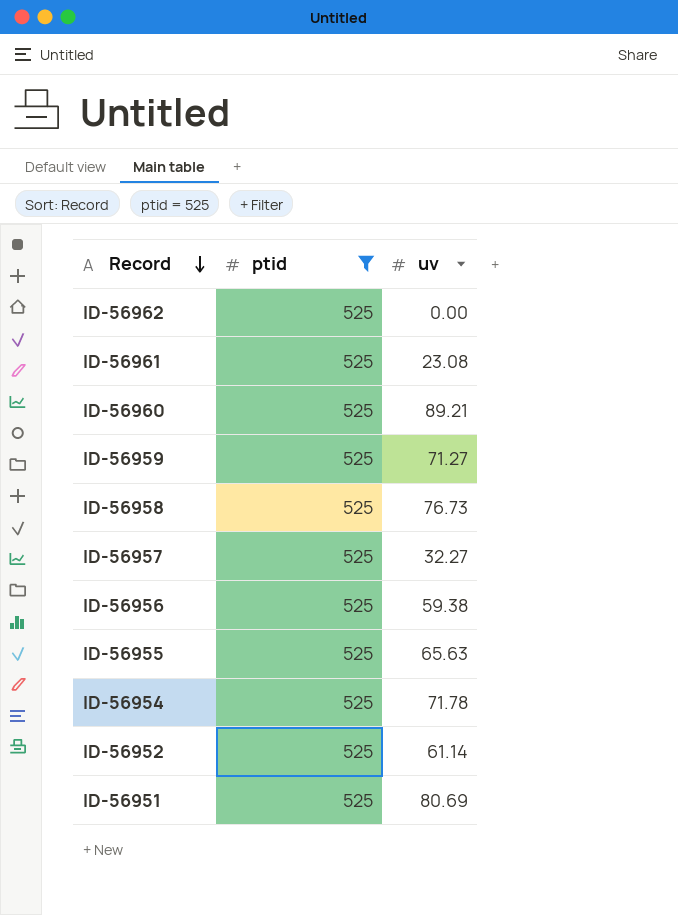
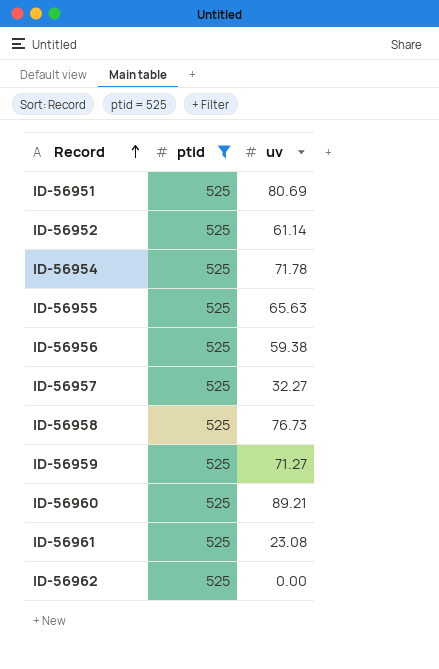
row order: Record descending -> Record ascending

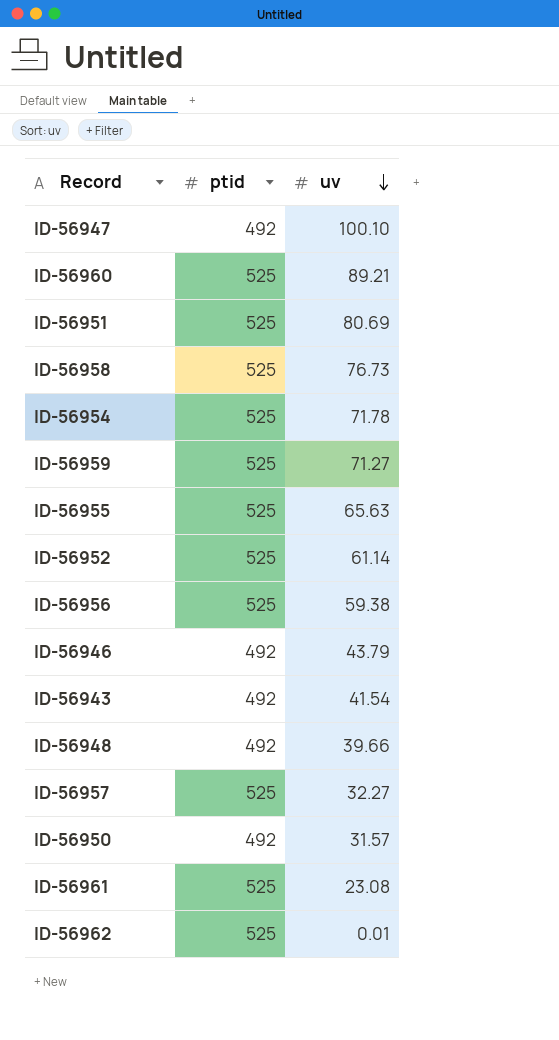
filter: ptid = 525 -> none
row order: Record ascending -> uv descending
ID-56962 | uv: 0.00 -> 0.01

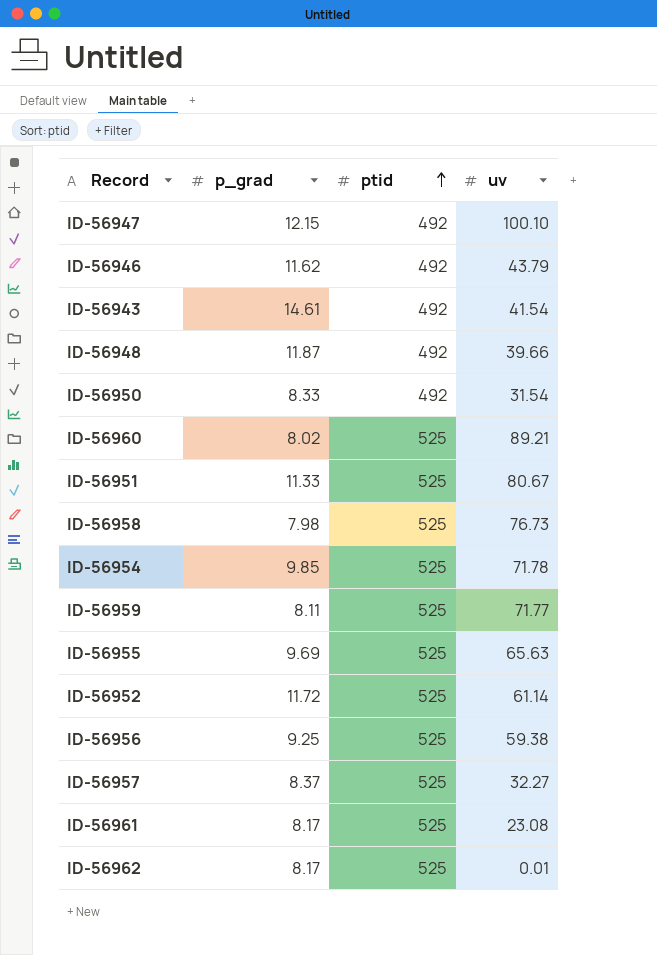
row order: uv descending -> ptid ascending
column p_grad | position: none -> 2
ID-56950 | uv: 31.57 -> 31.54
ID-56951 | uv: 80.69 -> 80.67
ID-56959 | uv: 71.27 -> 71.77

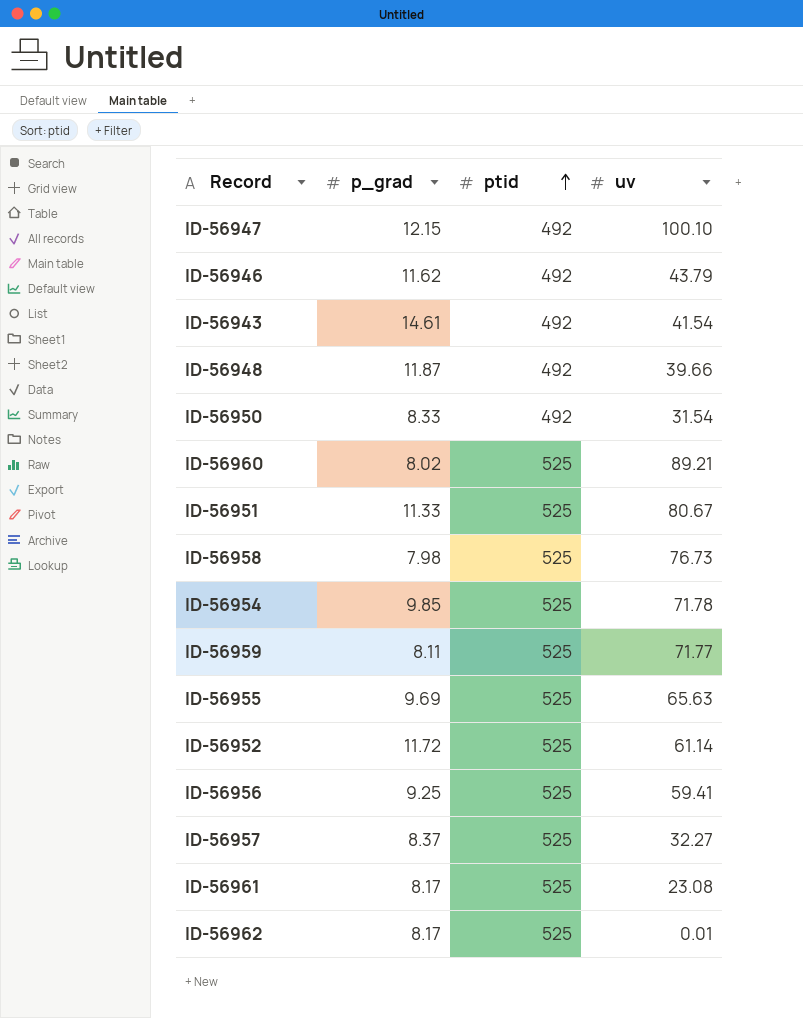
ID-56956 | uv: 59.38 -> 59.41

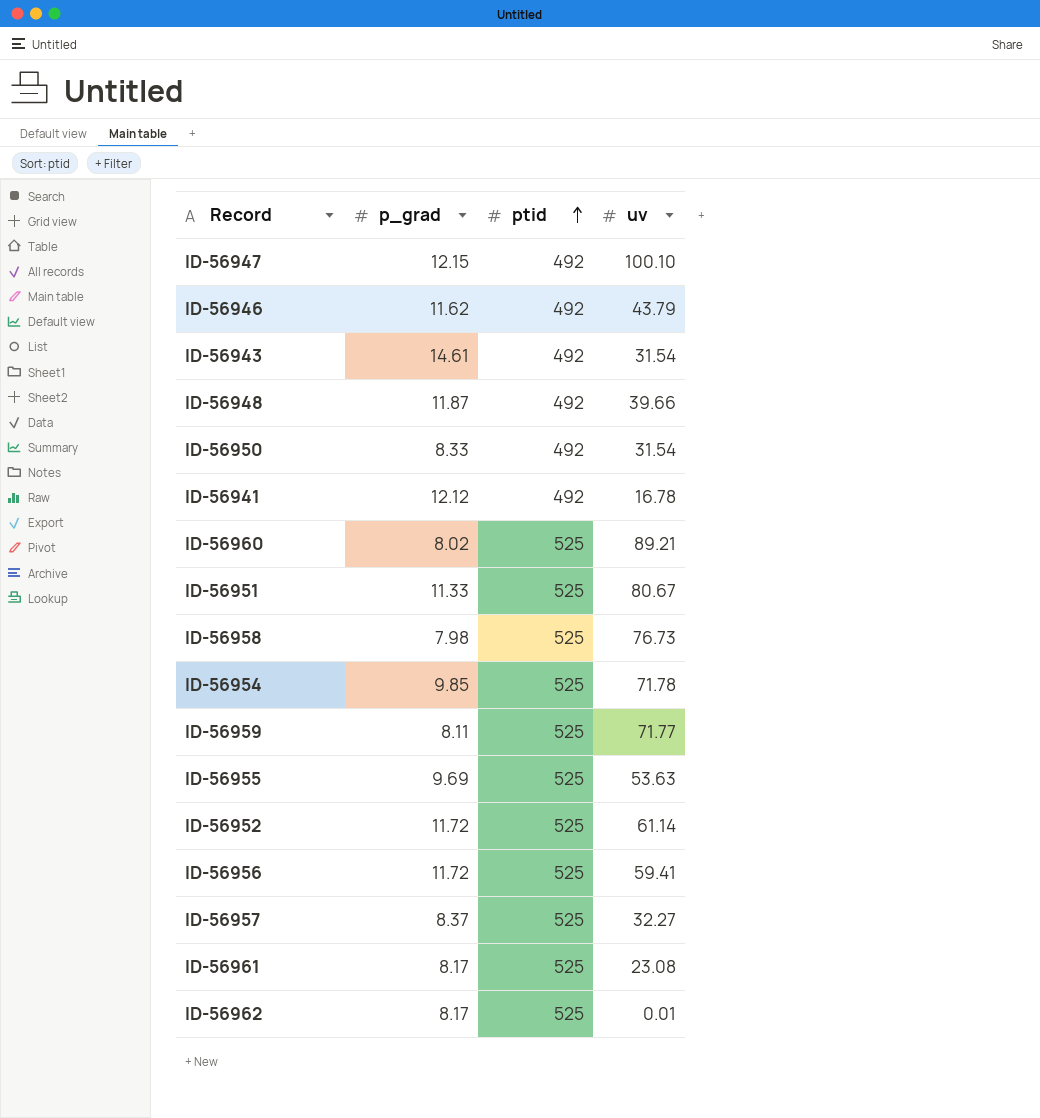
ID-56943 | uv: 41.54 -> 31.54
row ID-56941: none -> 12.12 | 492 | 16.78
ID-56955 | uv: 65.63 -> 53.63
ID-56956 | p_grad: 9.25 -> 11.72

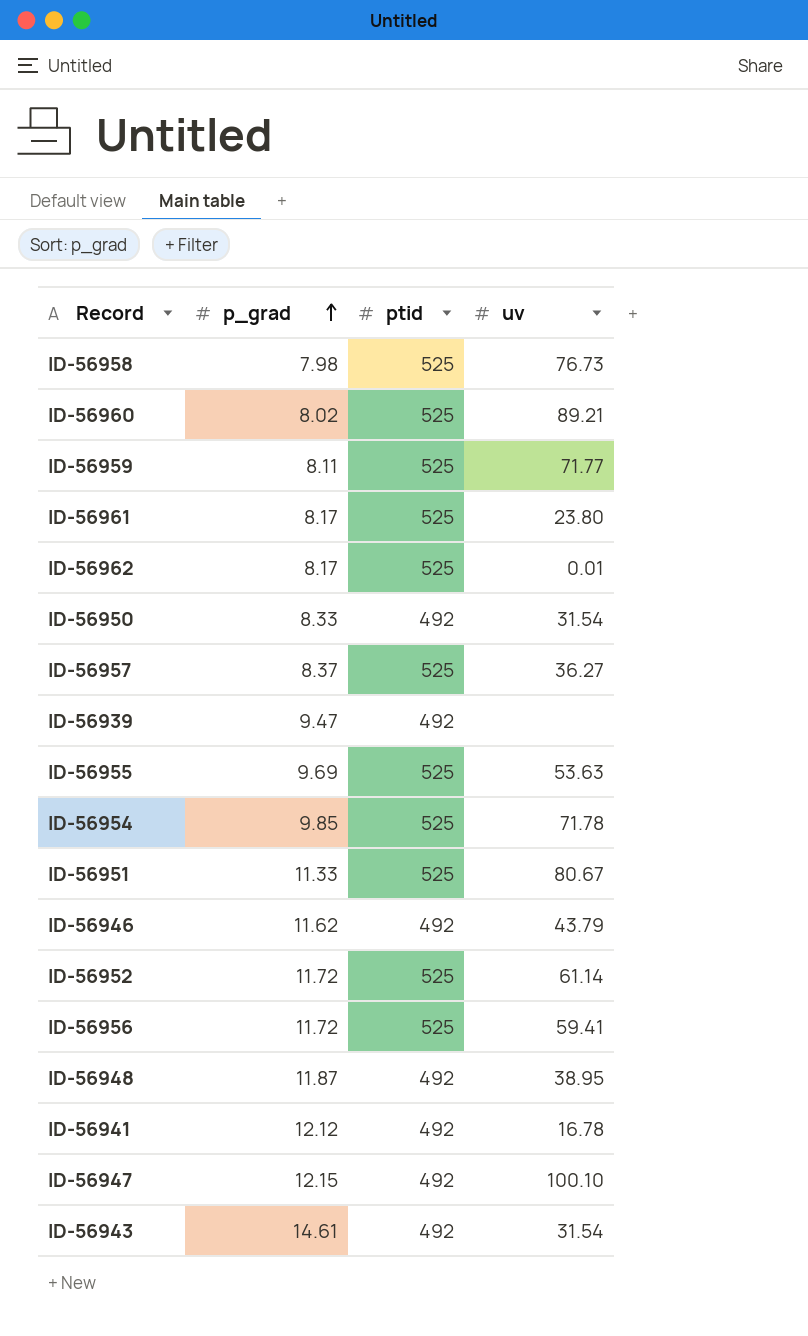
row order: ptid ascending -> p_grad ascending
ID-56961 | uv: 23.08 -> 23.80
ID-56957 | uv: 32.27 -> 36.27
row ID-56939: none -> 9.47 | 492 | none
ID-56948 | uv: 39.66 -> 38.95

